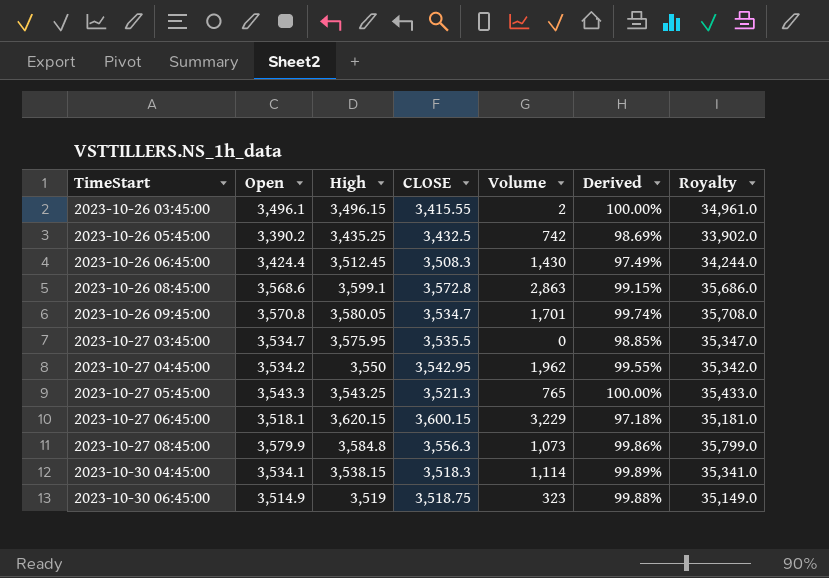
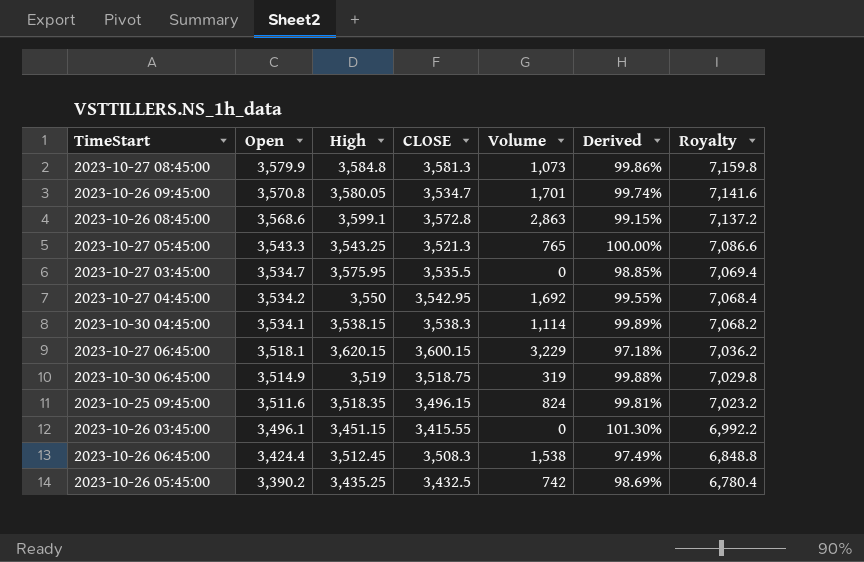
row order: TimeStart ascending -> Open descending
column Royalty | formula: [Open] * 10 -> [Open] * 2
2023-10-27 08:45:00 | CLOSE: 3,556.3 -> 3,581.3
2023-10-27 04:45:00 | Volume: 1,962 -> 1,692
2023-10-30 04:45:00 | CLOSE: 3,518.3 -> 3,538.3
2023-10-30 06:45:00 | Volume: 323 -> 319
row 2023-10-25 09:45:00: none -> 3,511.6 | 3,518.35 | 3,496.15 | 824 | 99.81% | 7,023.2
2023-10-26 03:45:00 | High: 3,496.15 -> 3,451.15
2023-10-26 03:45:00 | Volume: 2 -> 0
2023-10-26 03:45:00 | Derived: 100.00% -> 101.30%
2023-10-26 06:45:00 | Volume: 1,430 -> 1,538

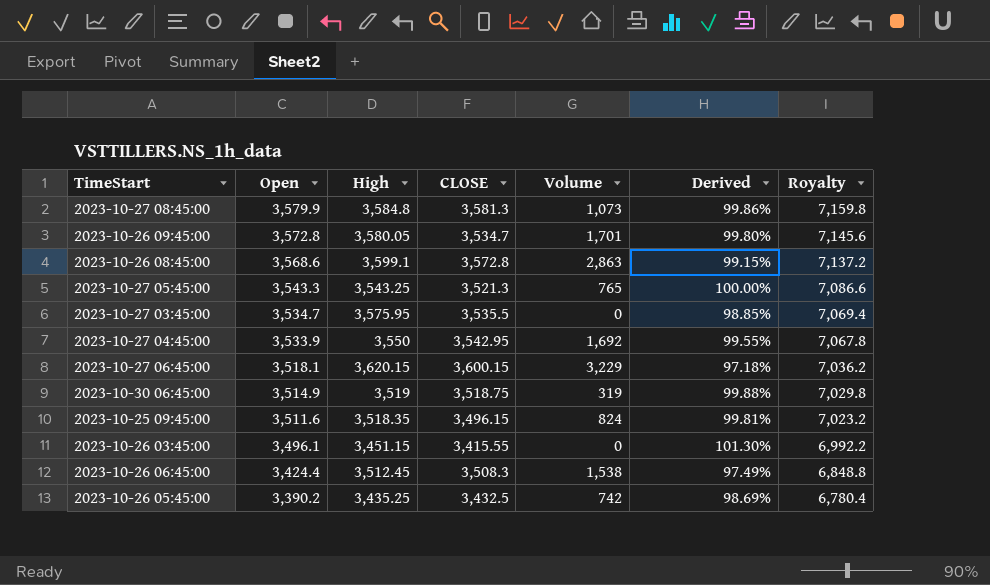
row 2023-10-30 04:45:00: 3,534.1 | 3,538.15 | 3,538.3 | 1,114 | 99.89% | 7,068.2 -> none
2023-10-26 09:45:00 | Open: 3,570.8 -> 3,572.8
2023-10-26 09:45:00 | Derived: 99.74% -> 99.80%
2023-10-26 09:45:00 | Royalty: 7,141.6 -> 7,145.6
2023-10-27 04:45:00 | Open: 3,534.2 -> 3,533.9
2023-10-27 04:45:00 | Royalty: 7,068.4 -> 7,067.8

